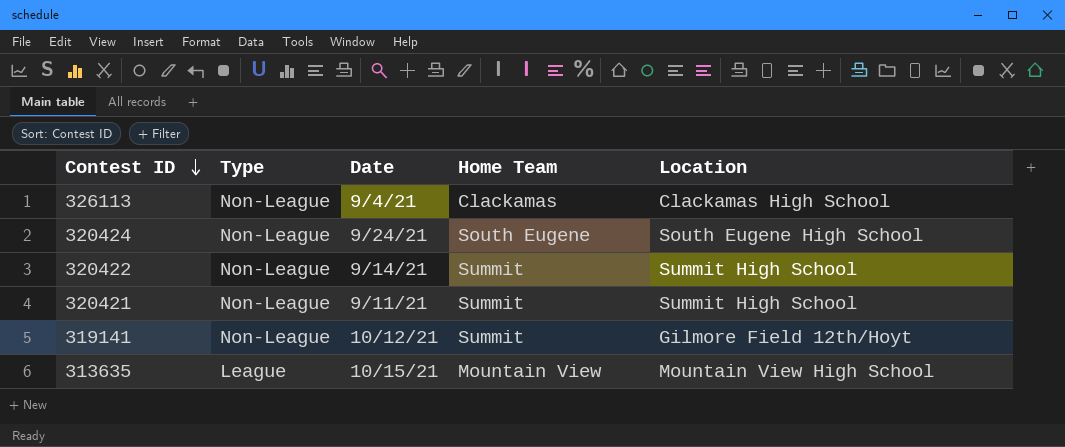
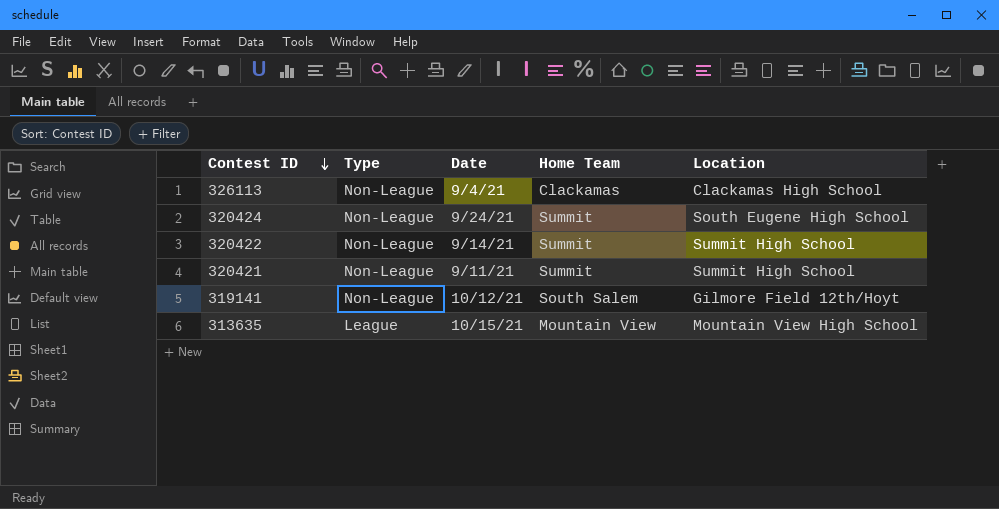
320424 | Home Team: South Eugene -> Summit
319141 | Home Team: Summit -> South Salem

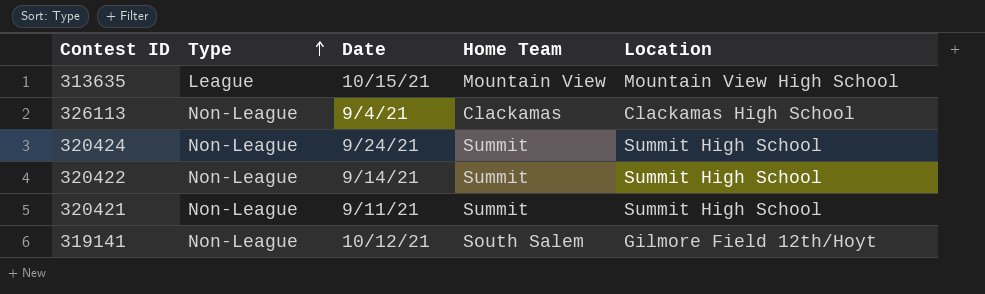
row order: Contest ID descending -> Type ascending
320424 | Location: South Eugene High School -> Summit High School

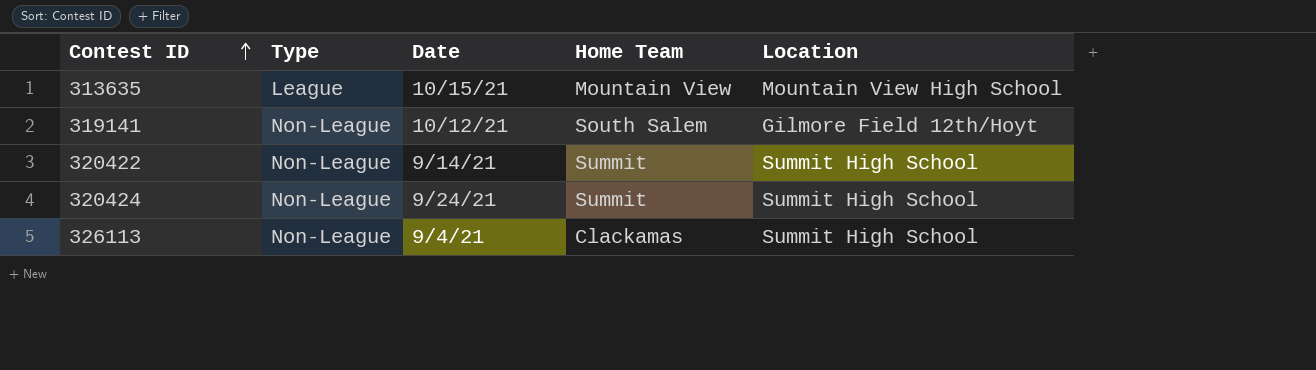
row order: Type ascending -> Contest ID ascending
row 320421: Non-League | 9/11/21 | Summit | Summit High School -> none
326113 | Location: Clackamas High School -> Summit High School

